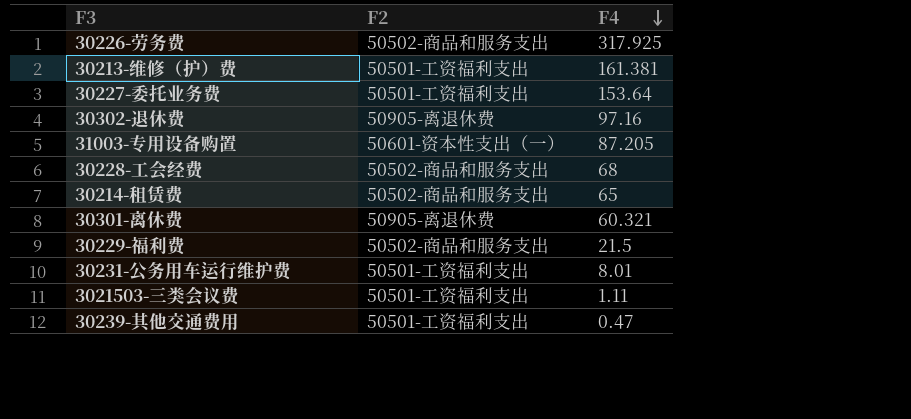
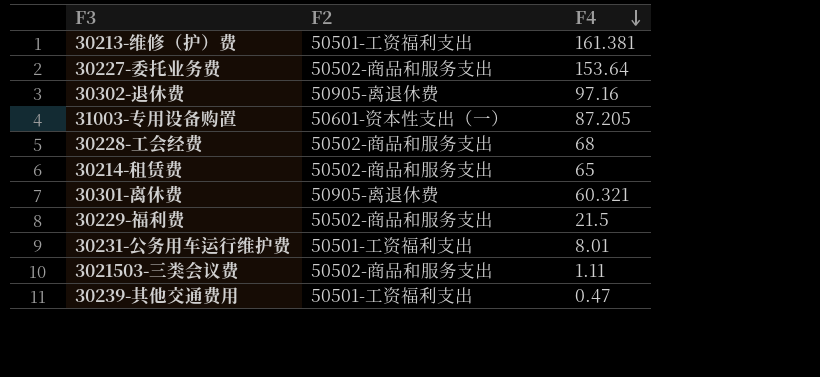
row 30226-劳务费: 50502-商品和服务支出 | 317.925 -> none
30227-委托业务费 | F2: 50501-工资福利支出 -> 50502-商品和服务支出
3021503-三类会议费 | F2: 50501-工资福利支出 -> 50502-商品和服务支出

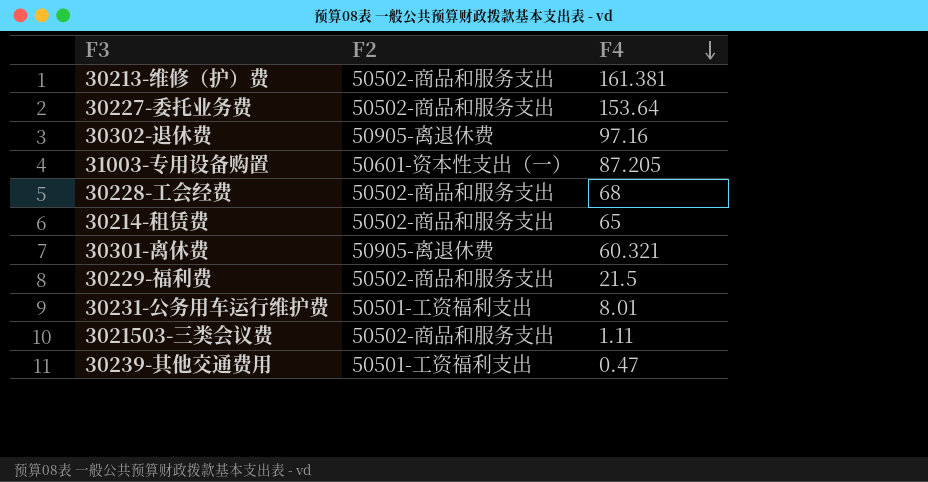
30213-维修（护）费 | F2: 50501-工资福利支出 -> 50502-商品和服务支出

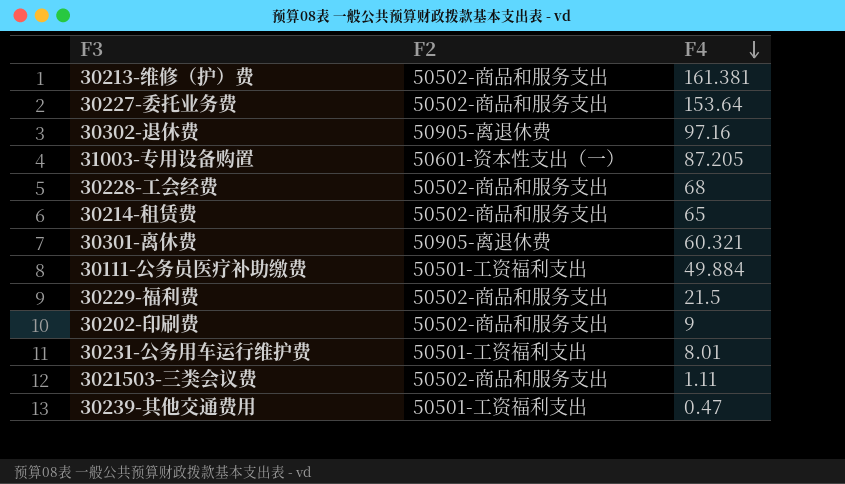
row 30111-公务员医疗补助缴费: none -> 50501-工资福利支出 | 49.884
row 30202-印刷费: none -> 50502-商品和服务支出 | 9

